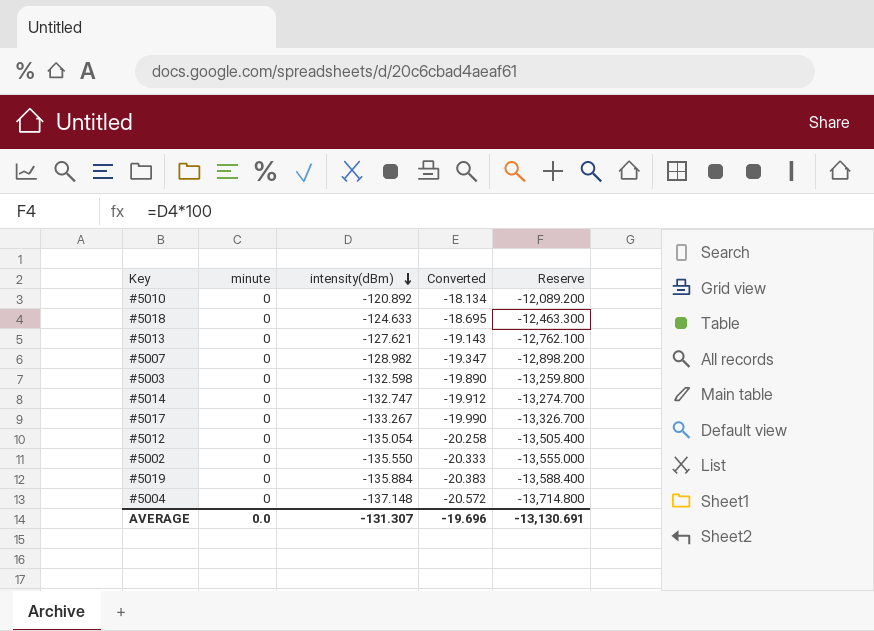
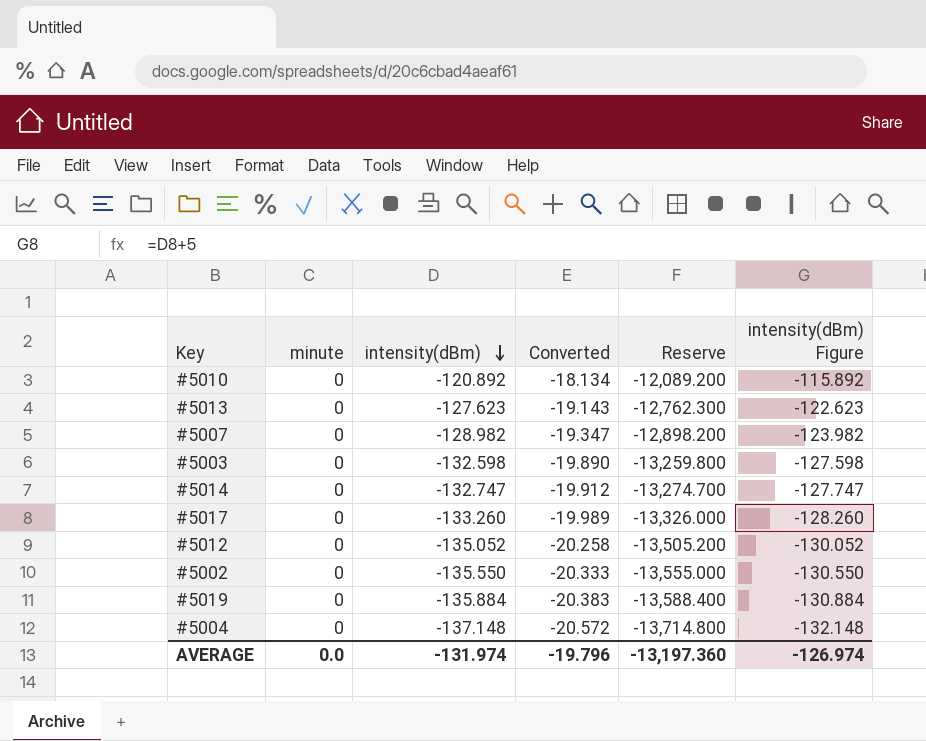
column intensity(dBm) Figure | formula: none -> [intensity(dBm)] + 5
row #5018: 0 | -124.633 | -18.695 | -12,463.300 -> none
#5013 | intensity(dBm): -127.621 -> -127.623
#5013 | Reserve: -12,762.100 -> -12,762.300
#5017 | intensity(dBm): -133.267 -> -133.260
#5017 | Converted: -19.990 -> -19.989
#5017 | Reserve: -13,326.700 -> -13,326.000
#5012 | intensity(dBm): -135.054 -> -135.052
#5012 | Reserve: -13,505.400 -> -13,505.200
AVERAGE | intensity(dBm): -131.307 -> -131.974
AVERAGE | Converted: -19.696 -> -19.796
AVERAGE | Reserve: -13,130.691 -> -13,197.360

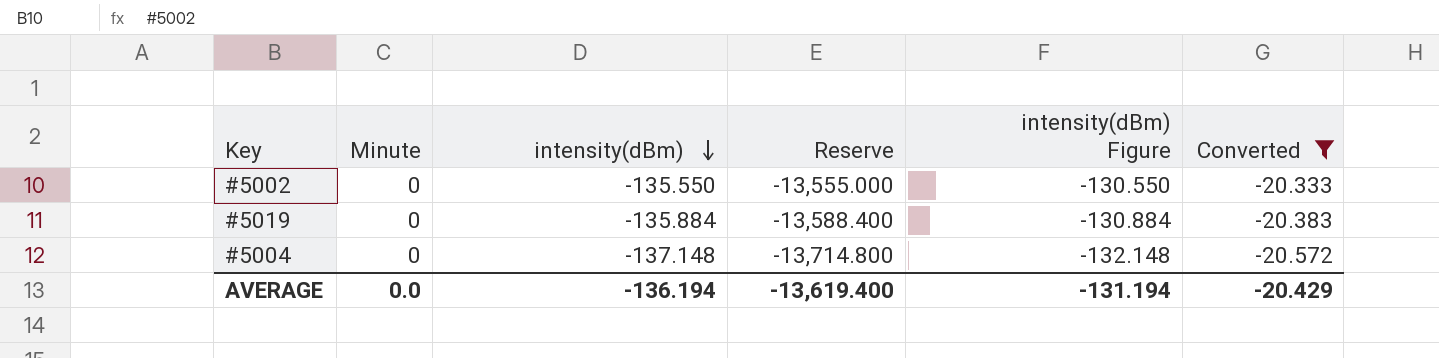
filter: none -> Converted <= -20.333
column name: minute -> Minute
column Converted | position: 4 -> 6
AVERAGE | intensity(dBm): -131.974 -> -136.194
AVERAGE | Reserve: -13,197.360 -> -13,619.400
AVERAGE | intensity(dBm) Figure: -126.974 -> -131.194
AVERAGE | Converted: -19.796 -> -20.429

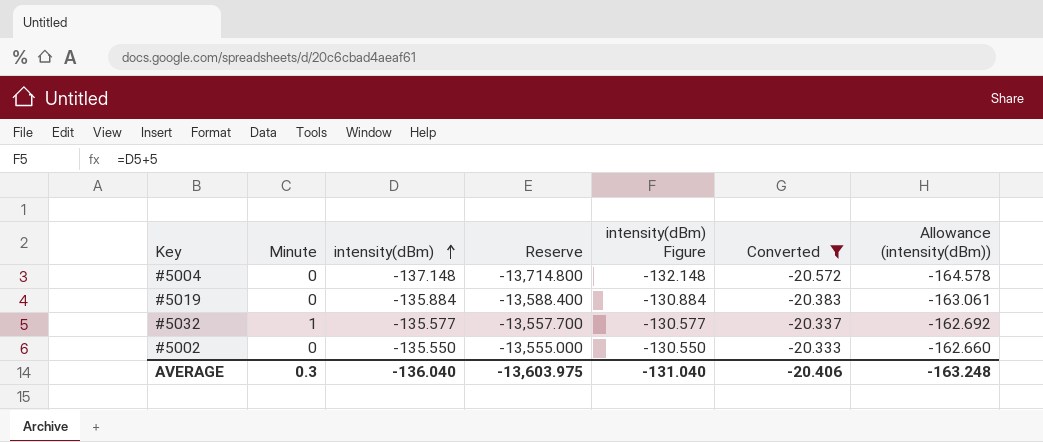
row order: intensity(dBm) descending -> intensity(dBm) ascending
column Allowance (intensity(dBm)) | formula: none -> [intensity(dBm)] * 1.2
row #5032: none -> 1 | -135.577 | -13,557.700 | -130.577 | -20.337 | -162.692
AVERAGE | Minute: 0.0 -> 0.3
AVERAGE | intensity(dBm): -136.194 -> -136.040
AVERAGE | Reserve: -13,619.400 -> -13,603.975
AVERAGE | intensity(dBm) Figure: -131.194 -> -131.040
AVERAGE | Converted: -20.429 -> -20.406

